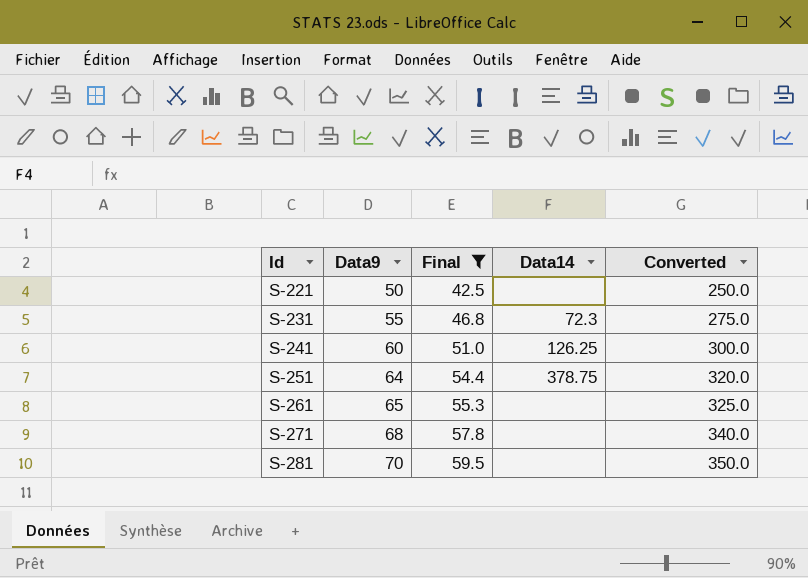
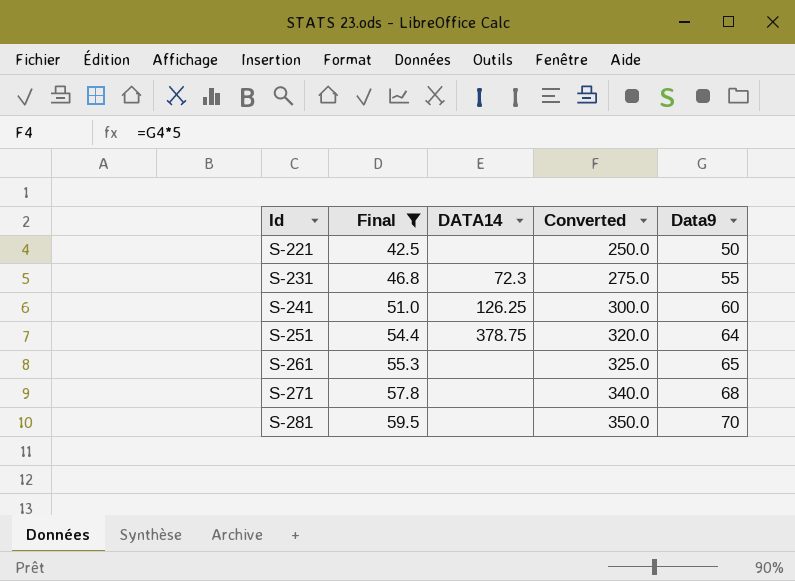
column name: Data14 -> DATA14
column Data9 | position: 2 -> 5

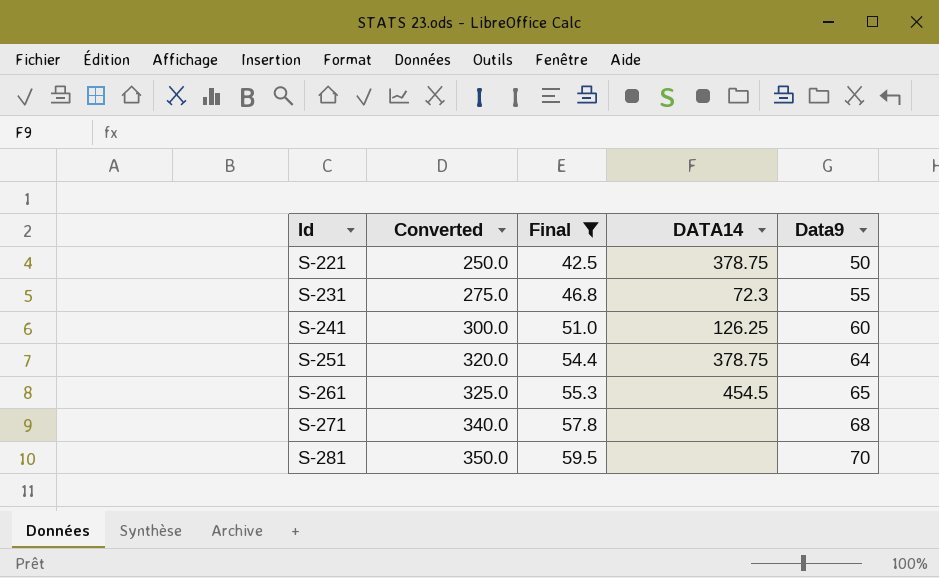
column Converted | position: 4 -> 2
S-221 | DATA14: none -> 378.75
S-261 | DATA14: none -> 454.5

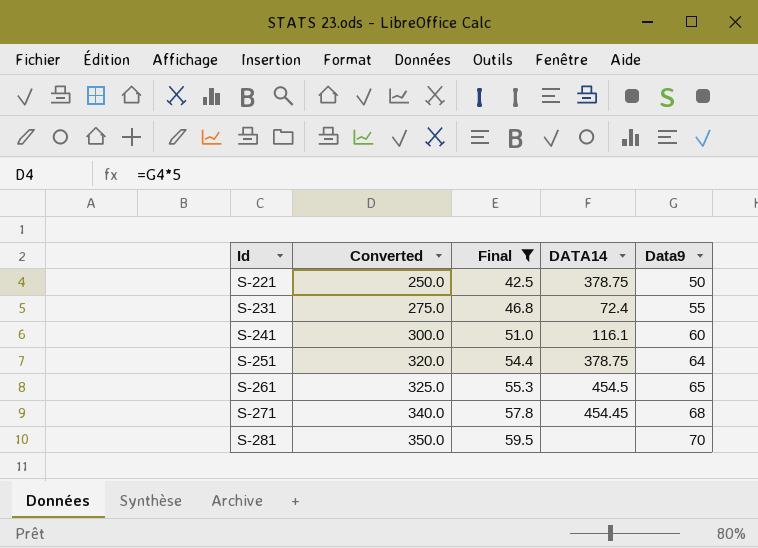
S-231 | DATA14: 72.3 -> 72.4
S-241 | DATA14: 126.25 -> 116.1
S-271 | DATA14: none -> 454.45

